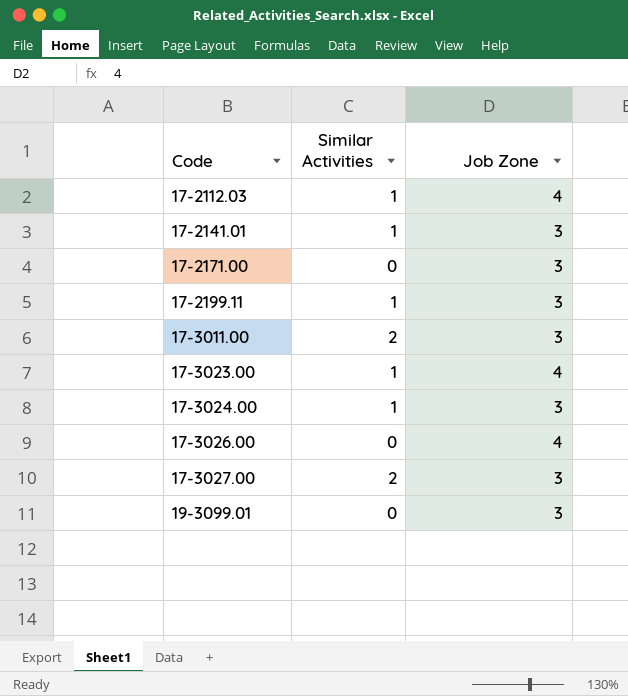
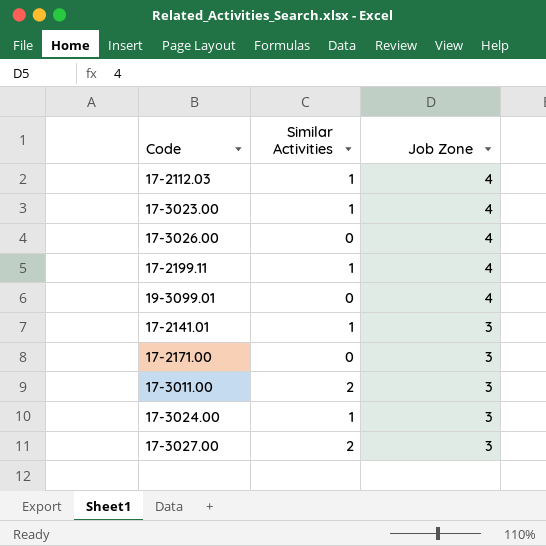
row order: Code ascending -> Job Zone descending
17-2199.11 | Job Zone: 3 -> 4
19-3099.01 | Job Zone: 3 -> 4

